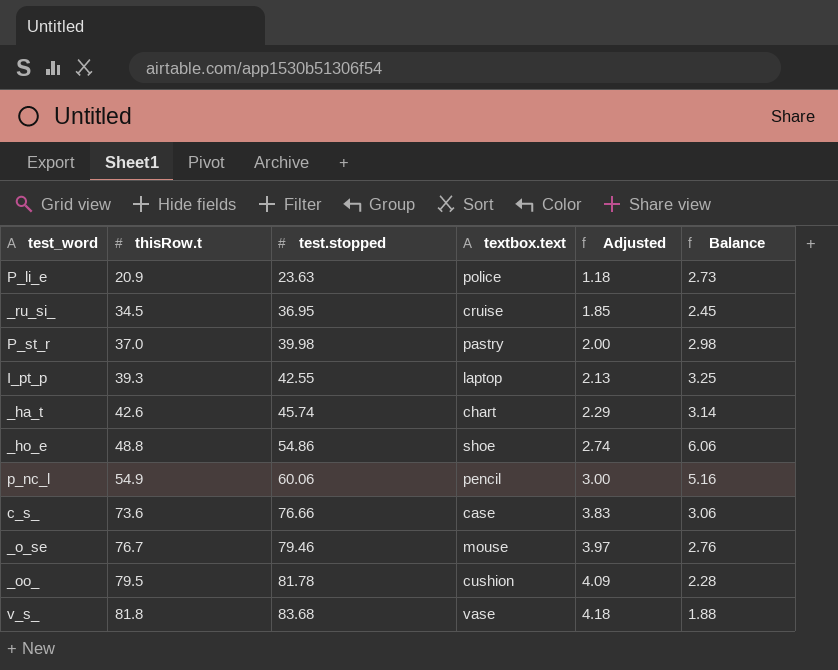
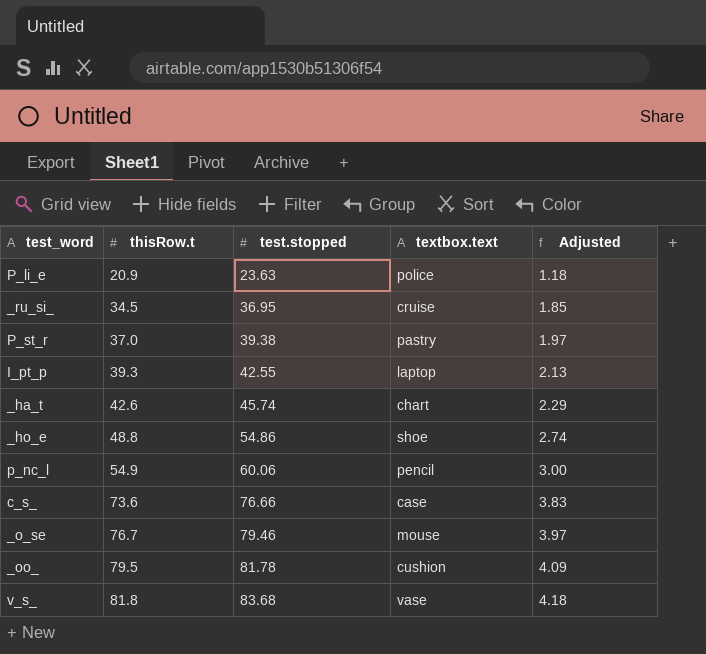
column Balance | formula: [test.stopped] - [thisRow.t] -> none
P_st_r | test.stopped: 39.98 -> 39.38
P_st_r | Adjusted: 2.00 -> 1.97

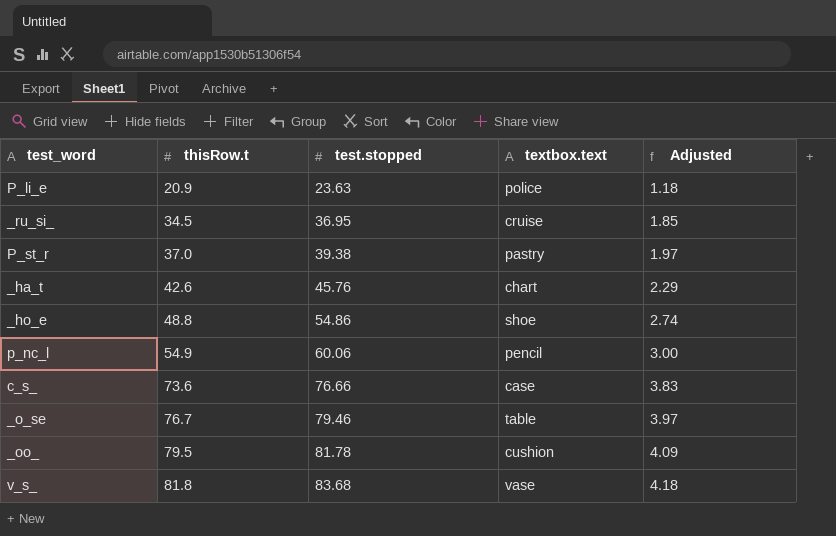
row I_pt_p: 39.3 | 42.55 | laptop | 2.13 -> none
_ha_t | test.stopped: 45.74 -> 45.76
_o_se | textbox.text: mouse -> table

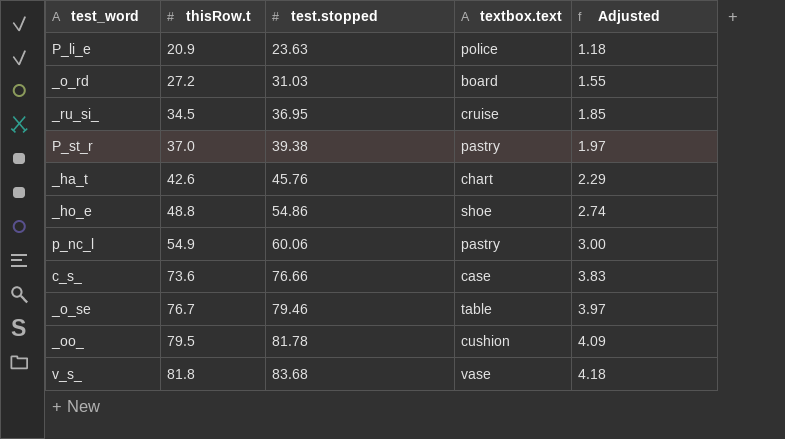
row _o_rd: none -> 27.2 | 31.03 | board | 1.55
p_nc_l | textbox.text: pencil -> pastry

